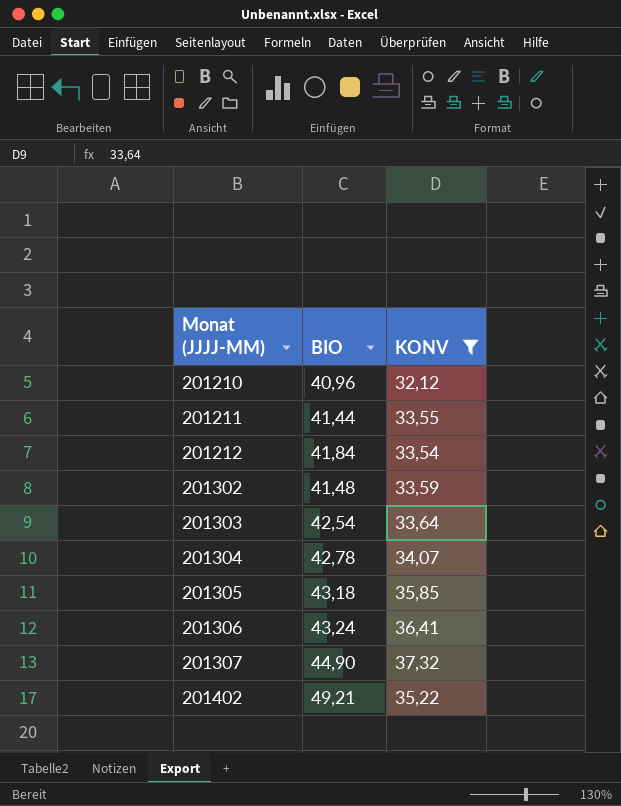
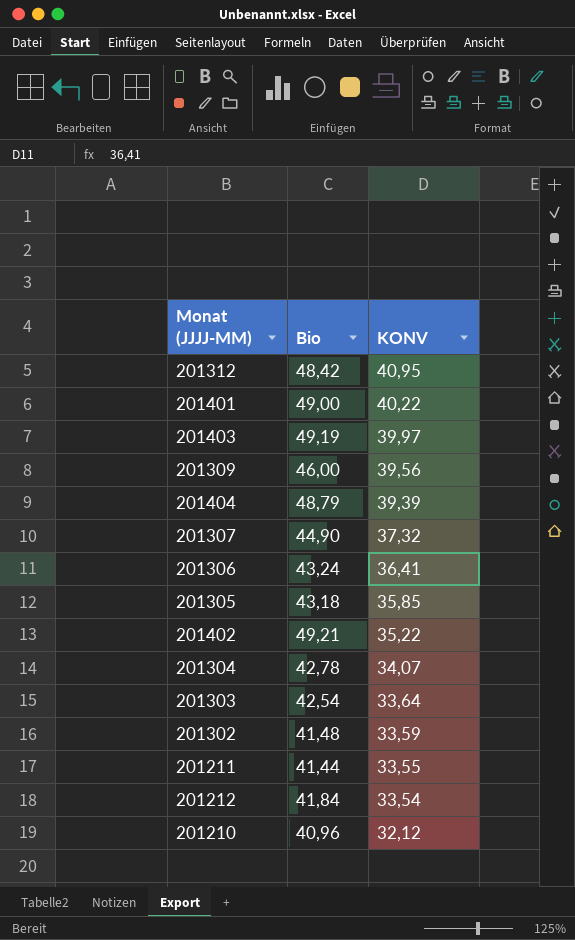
filter: KONV <= 37,32 -> none
row order: Monat (JJJJ-MM) ascending -> KONV descending
column name: BIO -> Bio

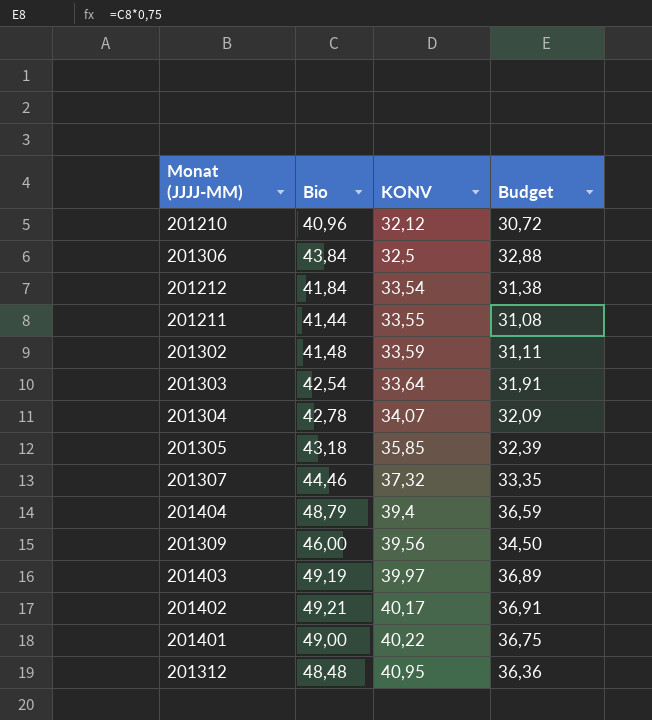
row order: KONV descending -> KONV ascending
column Budget | formula: none -> [Bio] * 0,75
201306 | Bio: 43,24 -> 43,84
201306 | KONV: 36,41 -> 32,5
201307 | Bio: 44,90 -> 44,46
201404 | KONV: 39,39 -> 39,4
201402 | KONV: 35,22 -> 40,17
201312 | Bio: 48,42 -> 48,48

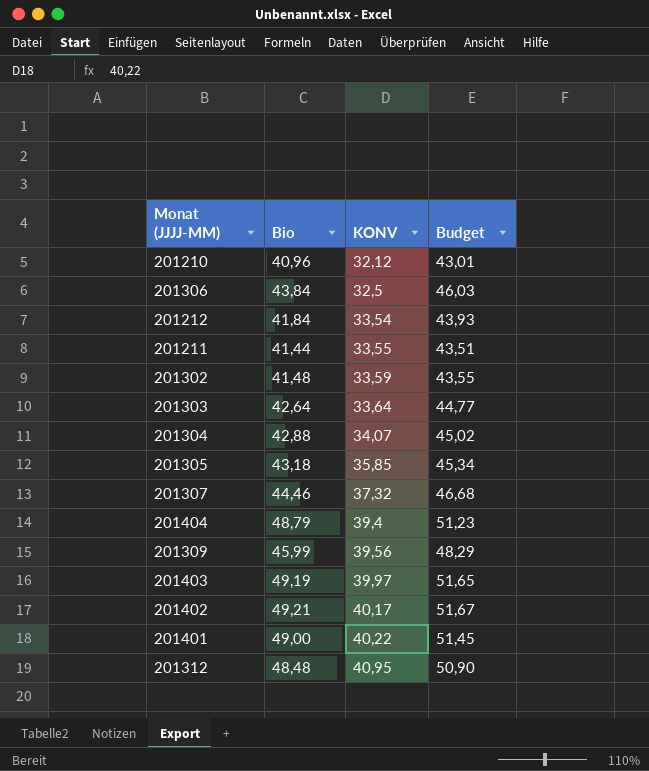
column Budget | formula: [Bio] * 0,75 -> [Bio] * 1,05
201303 | Bio: 42,54 -> 42,64
201304 | Bio: 42,78 -> 42,88
201309 | Bio: 46,00 -> 45,99

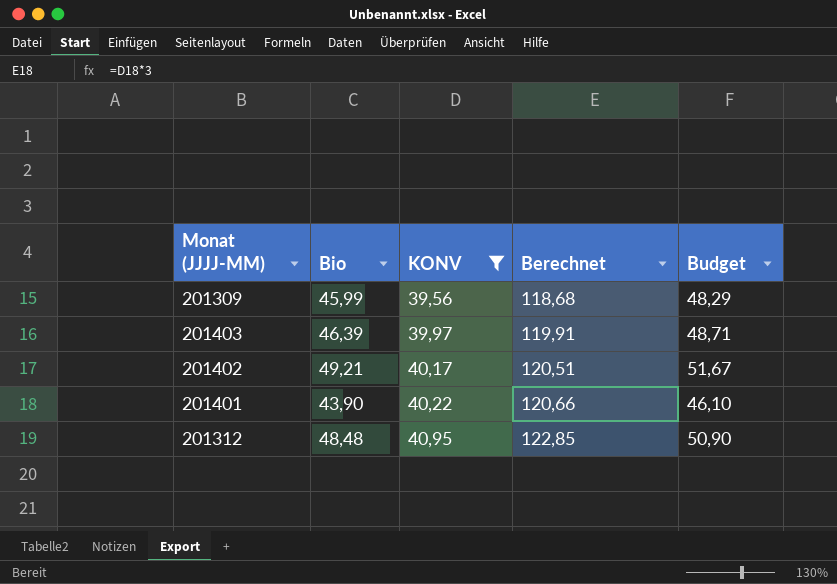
filter: none -> KONV >= 39,56
column Berechnet | formula: none -> [KONV] * 3
201403 | Bio: 49,19 -> 46,39
201403 | Budget: 51,65 -> 48,71
201401 | Bio: 49,00 -> 43,90
201401 | Budget: 51,45 -> 46,10

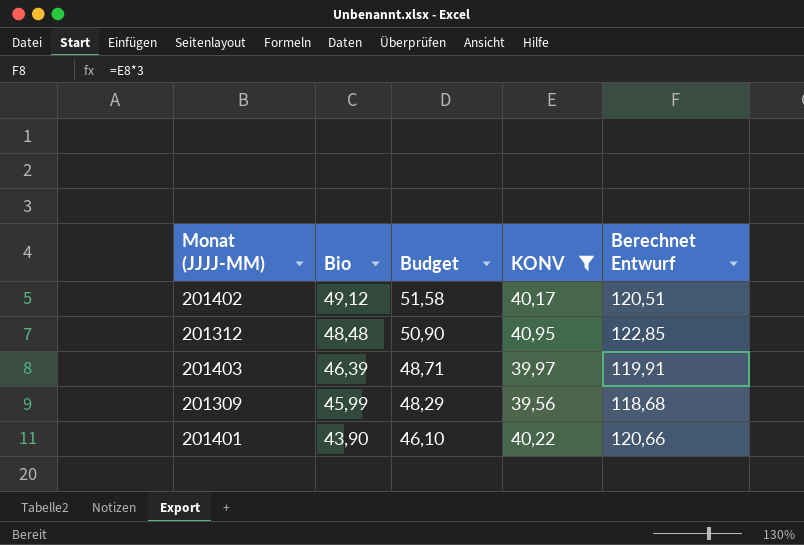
row order: KONV ascending -> Bio descending
column Budget | position: 5 -> 3
column name: Berechnet -> Berechnet Entwurf
201402 | Bio: 49,21 -> 49,12
201402 | Budget: 51,67 -> 51,58

